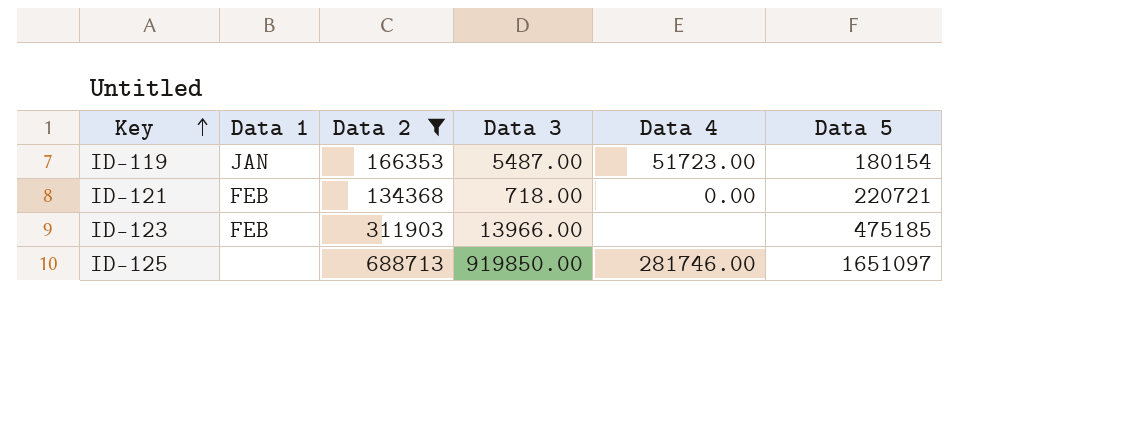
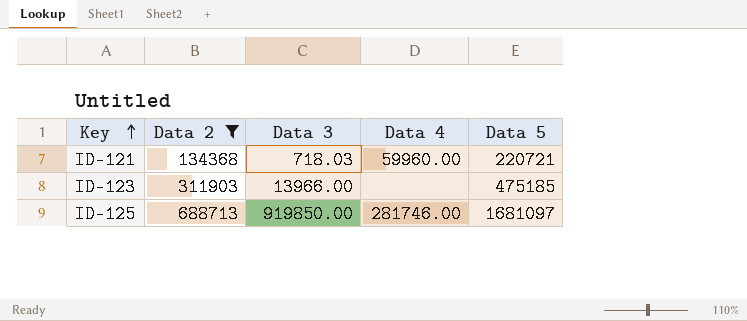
column Data 1 | position: 2 -> none
row ID-119: JAN | 166353 | 5487.00 | 51723.00 | 180154 -> none
ID-121 | Data 3: 718.00 -> 718.03
ID-121 | Data 4: 0.00 -> 59960.00
ID-125 | Data 5: 1651097 -> 1681097

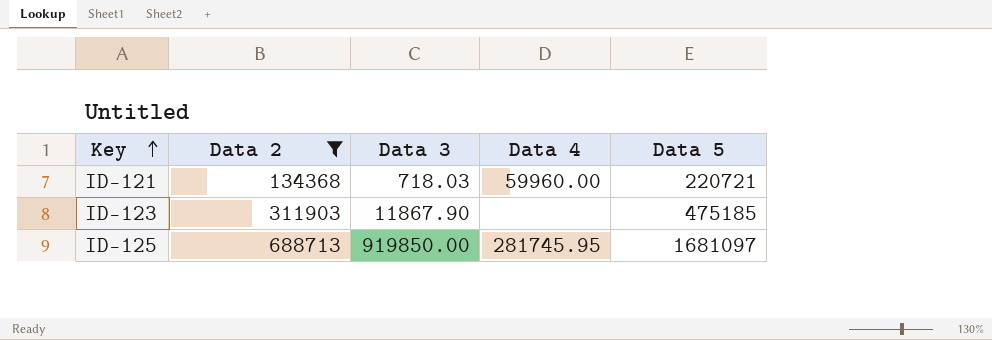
ID-123 | Data 3: 13966.00 -> 11867.90
ID-125 | Data 4: 281746.00 -> 281745.95

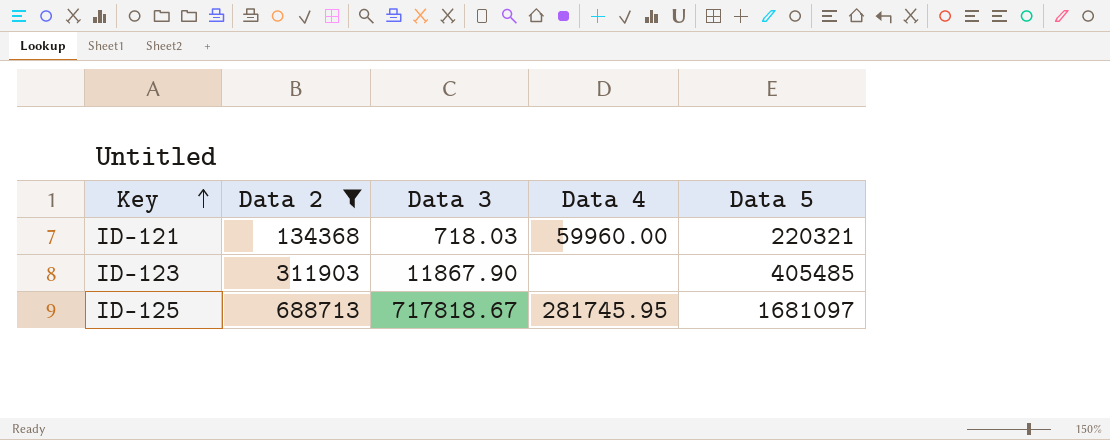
ID-121 | Data 5: 220721 -> 220321
ID-123 | Data 5: 475185 -> 405485
ID-125 | Data 3: 919850.00 -> 717818.67

